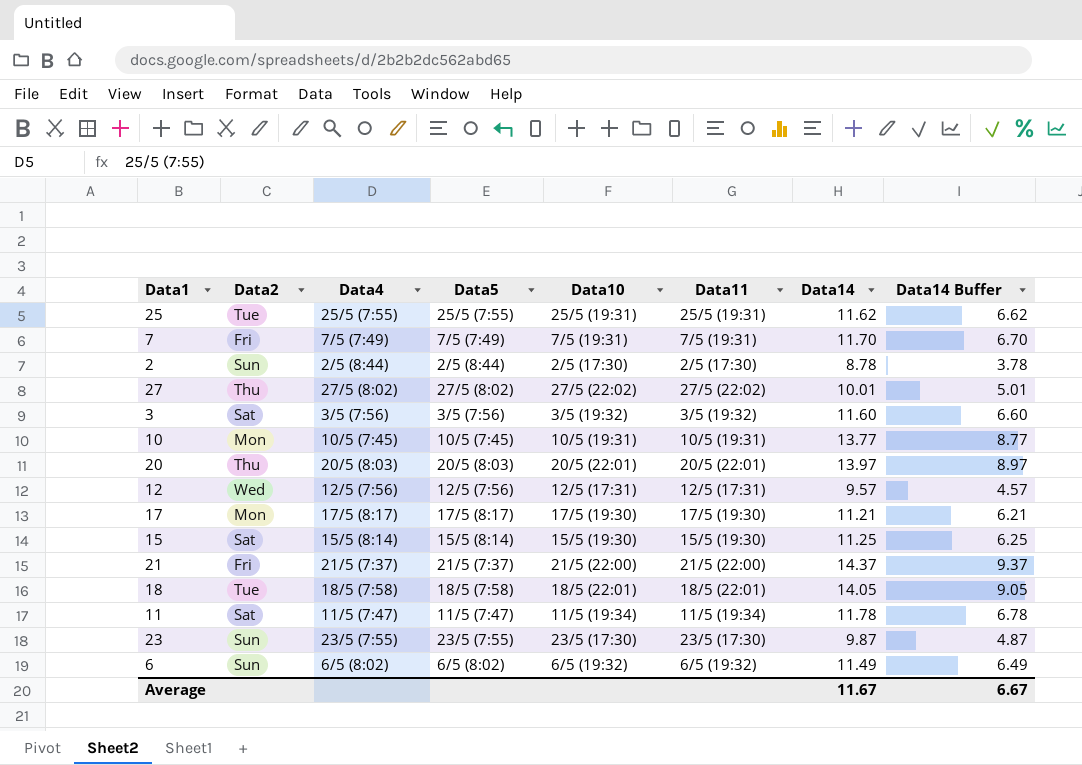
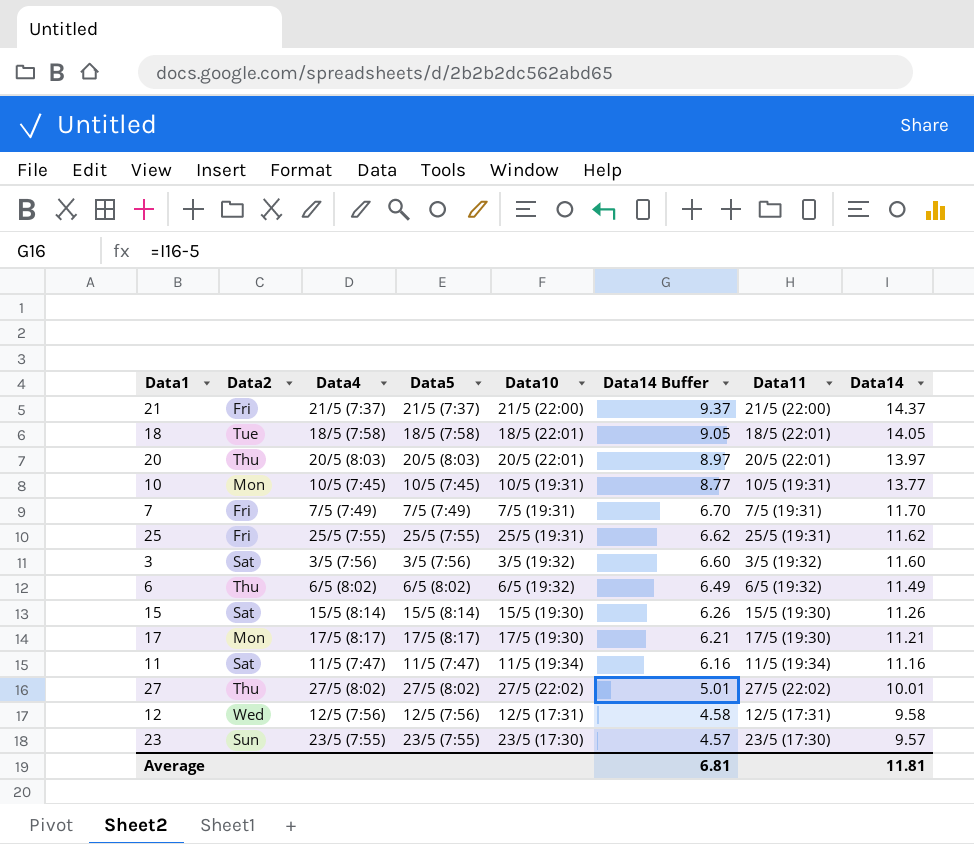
row order: none -> Data14 Buffer descending
column Data14 Buffer | position: 8 -> 6
row 2: Sun | 2/5 (8:44) | 2/5 (8:44) | 2/5 (17:30) | 2/5 (17:30) | 8.78 | 3.78 -> none
25 | Data2: Tue -> Fri
6 | Data2: Sun -> Thu
15 | Data14 Buffer: 6.25 -> 6.26
15 | Data14: 11.25 -> 11.26
11 | Data14 Buffer: 6.78 -> 6.16
11 | Data14: 11.78 -> 11.16
12 | Data14 Buffer: 4.57 -> 4.58
12 | Data14: 9.57 -> 9.58
23 | Data14 Buffer: 4.87 -> 4.57
23 | Data14: 9.87 -> 9.57
Average | Data14 Buffer: 6.67 -> 6.81
Average | Data14: 11.67 -> 11.81

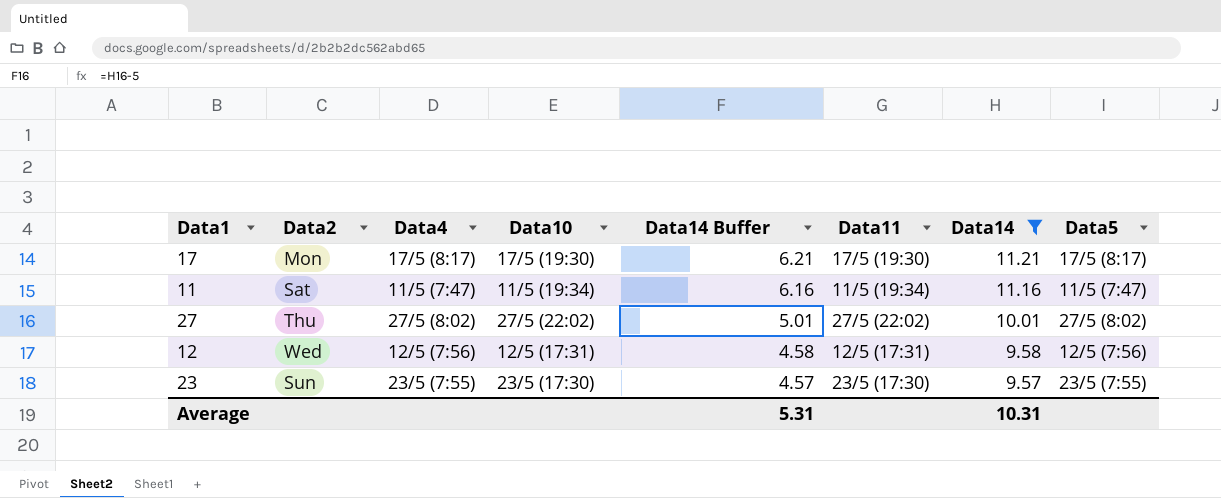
filter: none -> Data14 <= 11.21
column Data5 | position: 4 -> 8
Average | Data14 Buffer: 6.81 -> 5.31
Average | Data14: 11.81 -> 10.31

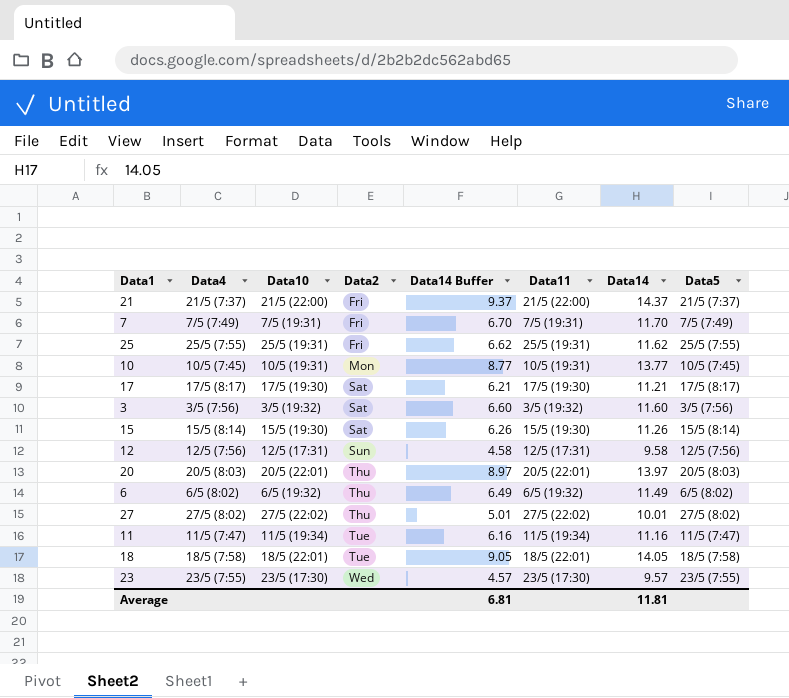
filter: Data14 <= 11.21 -> none
row order: Data14 Buffer descending -> Data2 ascending
column Data2 | position: 2 -> 4
17 | Data2: Mon -> Sat
12 | Data2: Wed -> Sun
11 | Data2: Sat -> Tue
23 | Data2: Sun -> Wed
Average | Data14 Buffer: 5.31 -> 6.81
Average | Data14: 10.31 -> 11.81

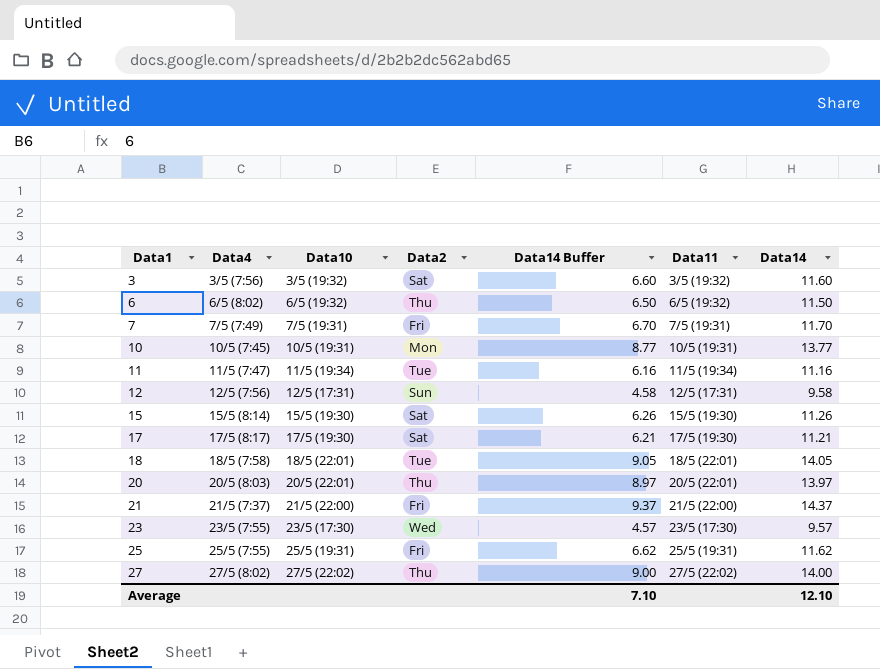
row order: Data2 ascending -> Data1 ascending
column Data5 | position: 8 -> none
6 | Data14 Buffer: 6.49 -> 6.50
6 | Data14: 11.49 -> 11.50
27 | Data14 Buffer: 5.01 -> 9.00
27 | Data14: 10.01 -> 14.00
Average | Data14 Buffer: 6.81 -> 7.10
Average | Data14: 11.81 -> 12.10

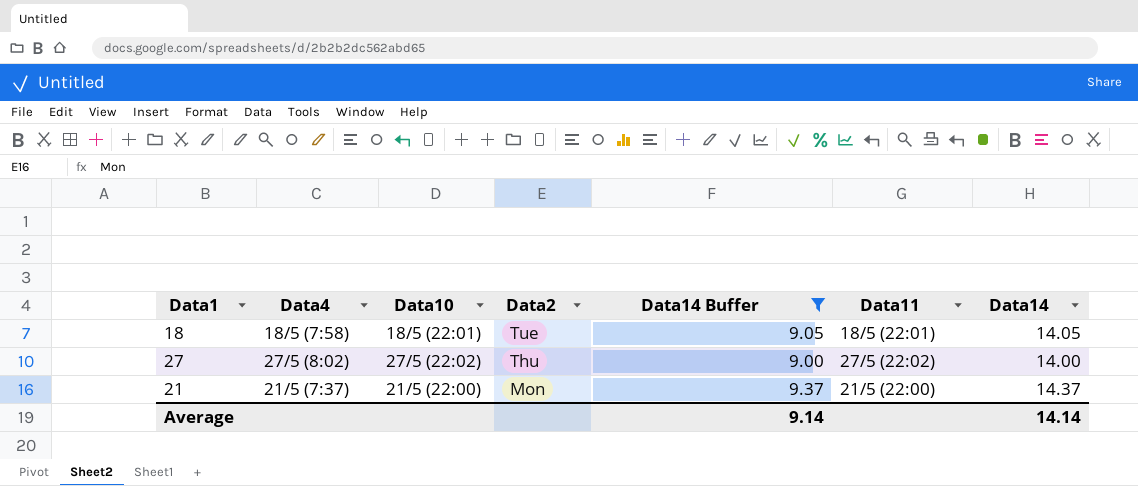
filter: none -> Data14 Buffer >= 9.00
row order: Data1 ascending -> Data2 descending
21 | Data2: Fri -> Mon
Average | Data14 Buffer: 7.10 -> 9.14
Average | Data14: 12.10 -> 14.14

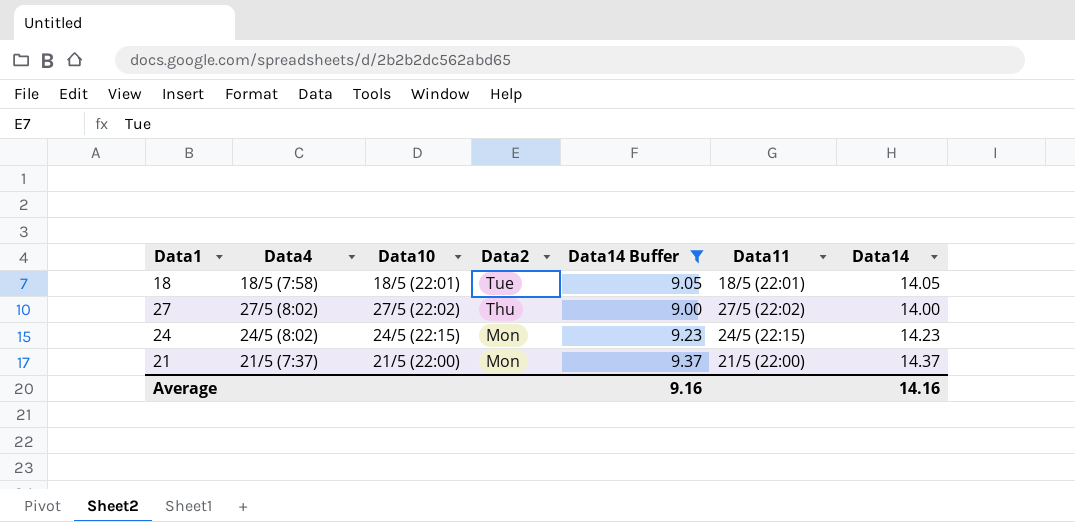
row 24: none -> 24/5 (8:02) | 24/5 (22:15) | Mon | 9.23 | 24/5 (22:15) | 14.23
Average | Data14 Buffer: 9.14 -> 9.16
Average | Data14: 14.14 -> 14.16

